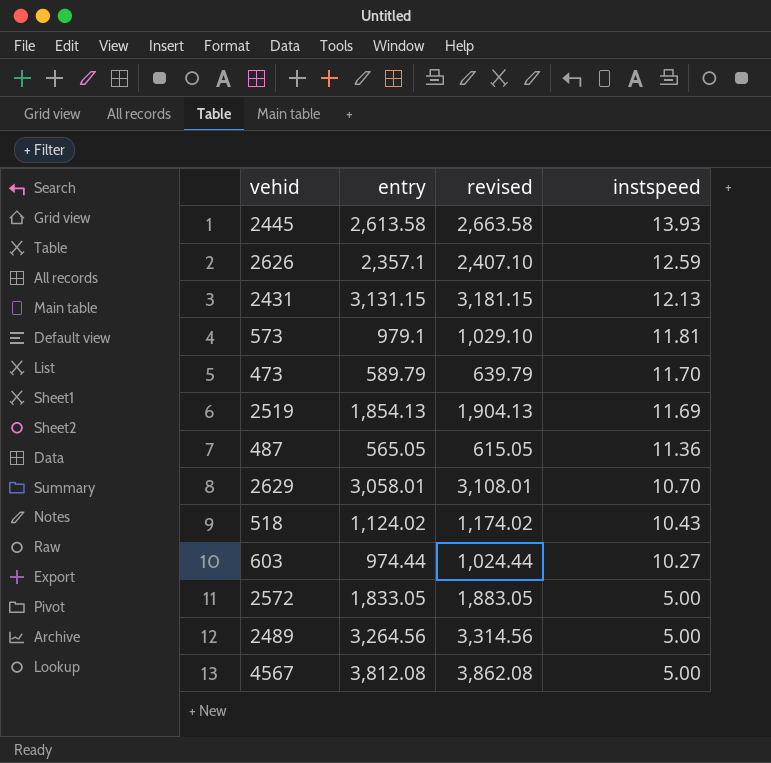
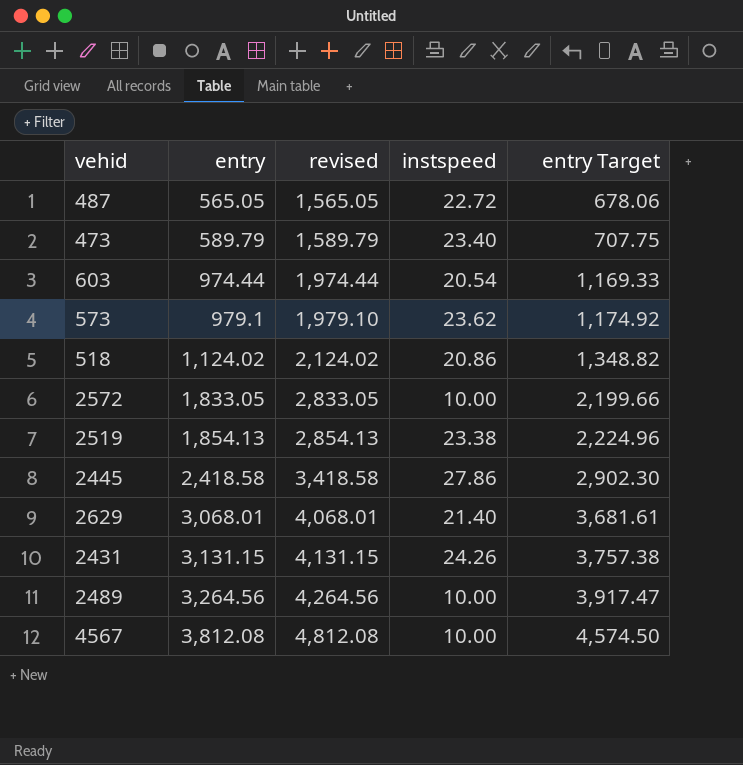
row order: instspeed descending -> entry ascending
column revised | formula: [entry] + 50 -> [entry] + 1000
column entry Target | formula: none -> [entry] * 1.2
row 2626: 2,357.1 | 2,407.10 | 12.59 -> none
487 | instspeed: 11.36 -> 22.72
473 | instspeed: 11.70 -> 23.40
603 | instspeed: 10.27 -> 20.54
573 | instspeed: 11.81 -> 23.62
518 | instspeed: 10.43 -> 20.86
2572 | instspeed: 5.00 -> 10.00
2519 | instspeed: 11.69 -> 23.38
2445 | entry: 2,613.58 -> 2,418.58
2445 | instspeed: 13.93 -> 27.86
2629 | entry: 3,058.01 -> 3,068.01
2629 | instspeed: 10.70 -> 21.40
2431 | instspeed: 12.13 -> 24.26
2489 | instspeed: 5.00 -> 10.00
4567 | instspeed: 5.00 -> 10.00

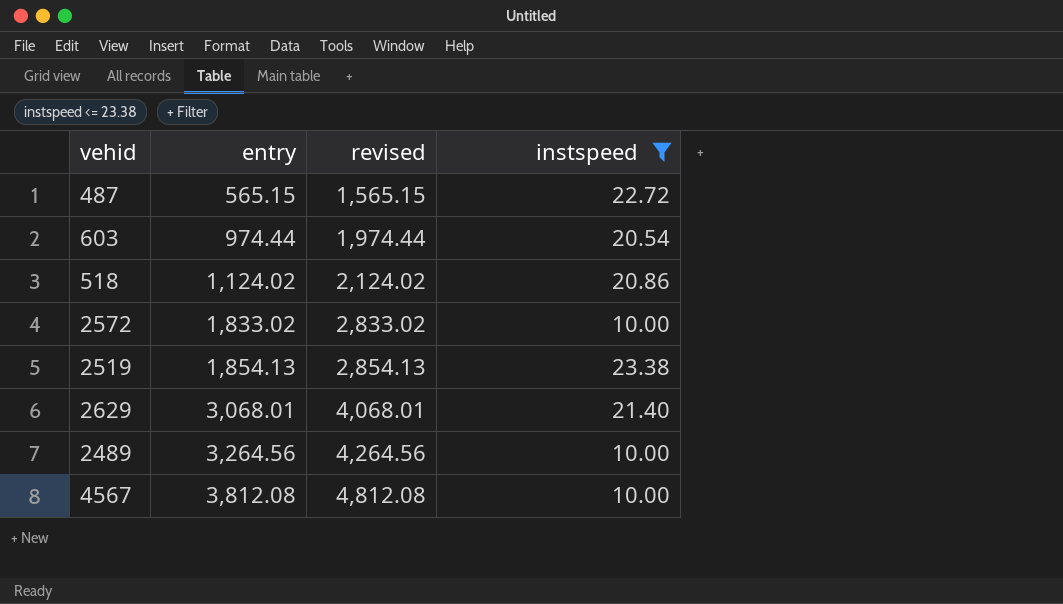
filter: none -> instspeed <= 23.38
column entry Target | formula: [entry] * 1.2 -> none
487 | entry: 565.05 -> 565.15
487 | revised: 1,565.05 -> 1,565.15
2572 | entry: 1,833.05 -> 1,833.02
2572 | revised: 2,833.05 -> 2,833.02

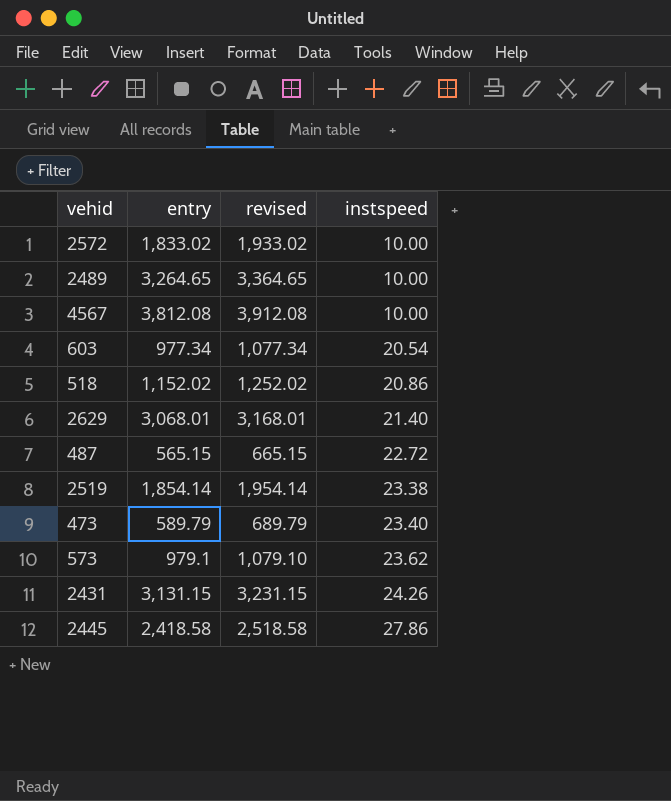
filter: instspeed <= 23.38 -> none
row order: entry ascending -> instspeed ascending
column revised | formula: [entry] + 1000 -> [entry] + 100
2489 | entry: 3,264.56 -> 3,264.65
603 | entry: 974.44 -> 977.34
518 | entry: 1,124.02 -> 1,152.02
2519 | entry: 1,854.13 -> 1,854.14

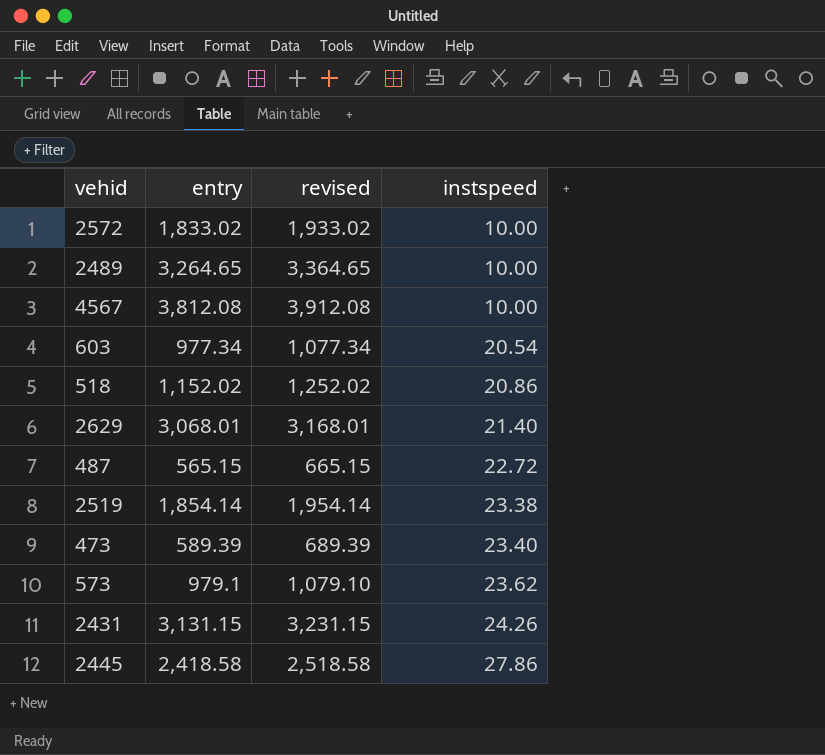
473 | entry: 589.79 -> 589.39
473 | revised: 689.79 -> 689.39

